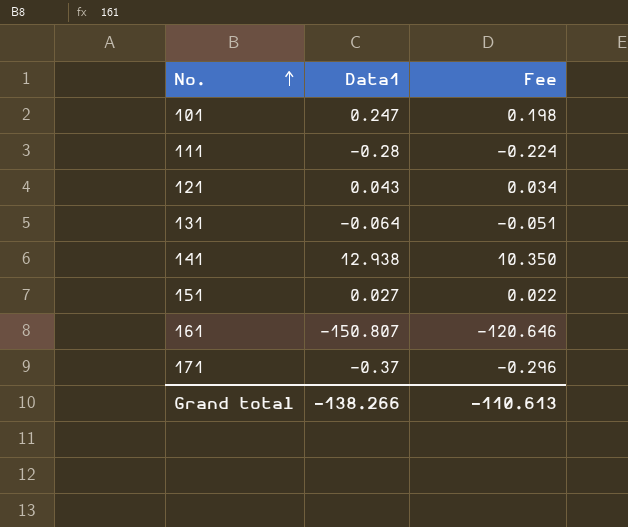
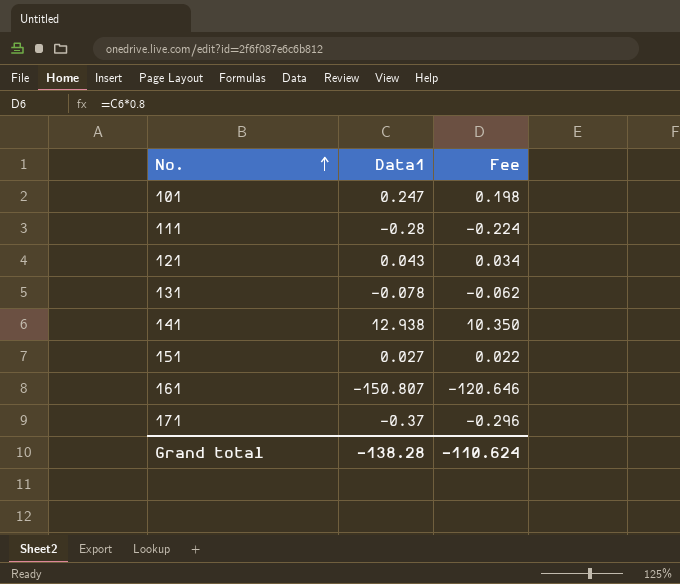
131 | Data1: -0.064 -> -0.078
131 | Fee: -0.051 -> -0.062
Grand total | Data1: -138.266 -> -138.28
Grand total | Fee: -110.613 -> -110.624

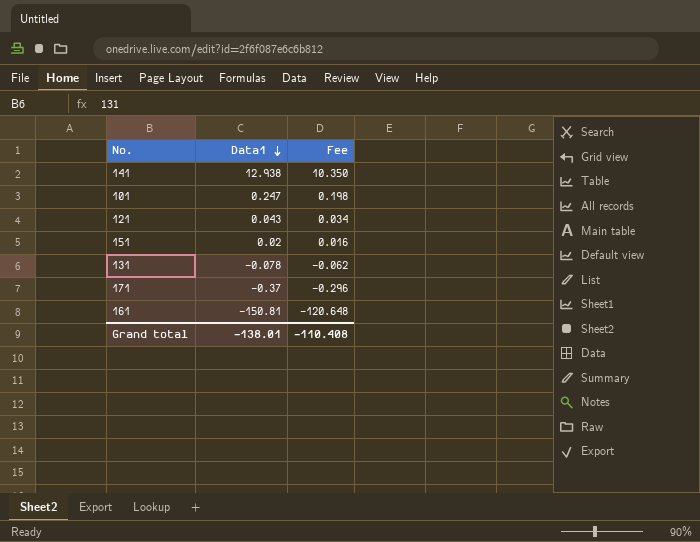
row order: No. ascending -> Data1 descending
row 111: -0.28 | -0.224 -> none
151 | Data1: 0.027 -> 0.02
151 | Fee: 0.022 -> 0.016
161 | Data1: -150.807 -> -150.81
161 | Fee: -120.646 -> -120.648
Grand total | Data1: -138.28 -> -138.01
Grand total | Fee: -110.624 -> -110.408

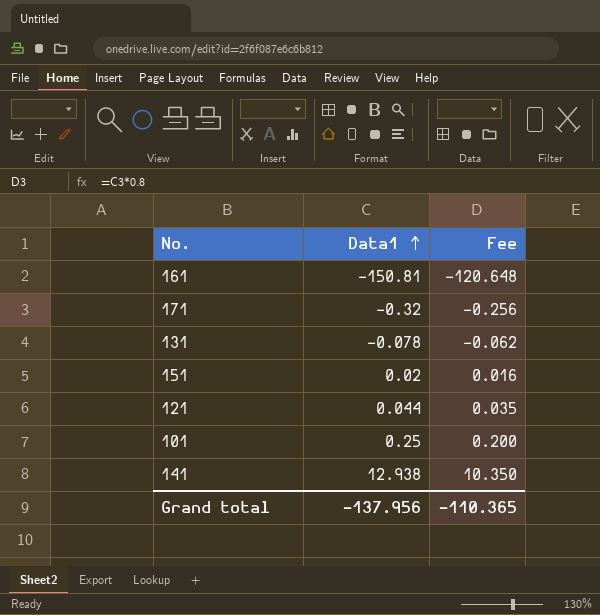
row order: Data1 descending -> Data1 ascending
171 | Data1: -0.37 -> -0.32
171 | Fee: -0.296 -> -0.256
121 | Data1: 0.043 -> 0.044
121 | Fee: 0.034 -> 0.035
101 | Data1: 0.247 -> 0.25
101 | Fee: 0.198 -> 0.200
Grand total | Data1: -138.01 -> -137.956
Grand total | Fee: -110.408 -> -110.365

